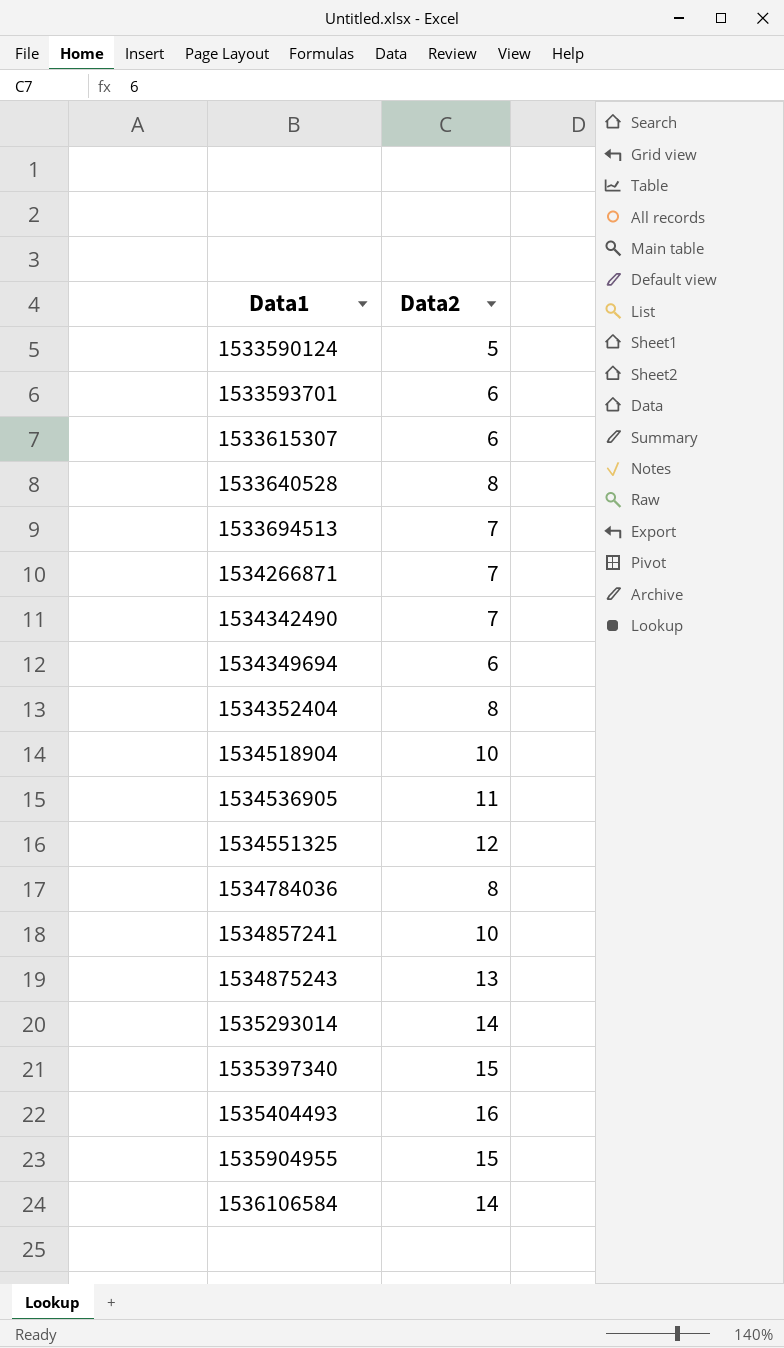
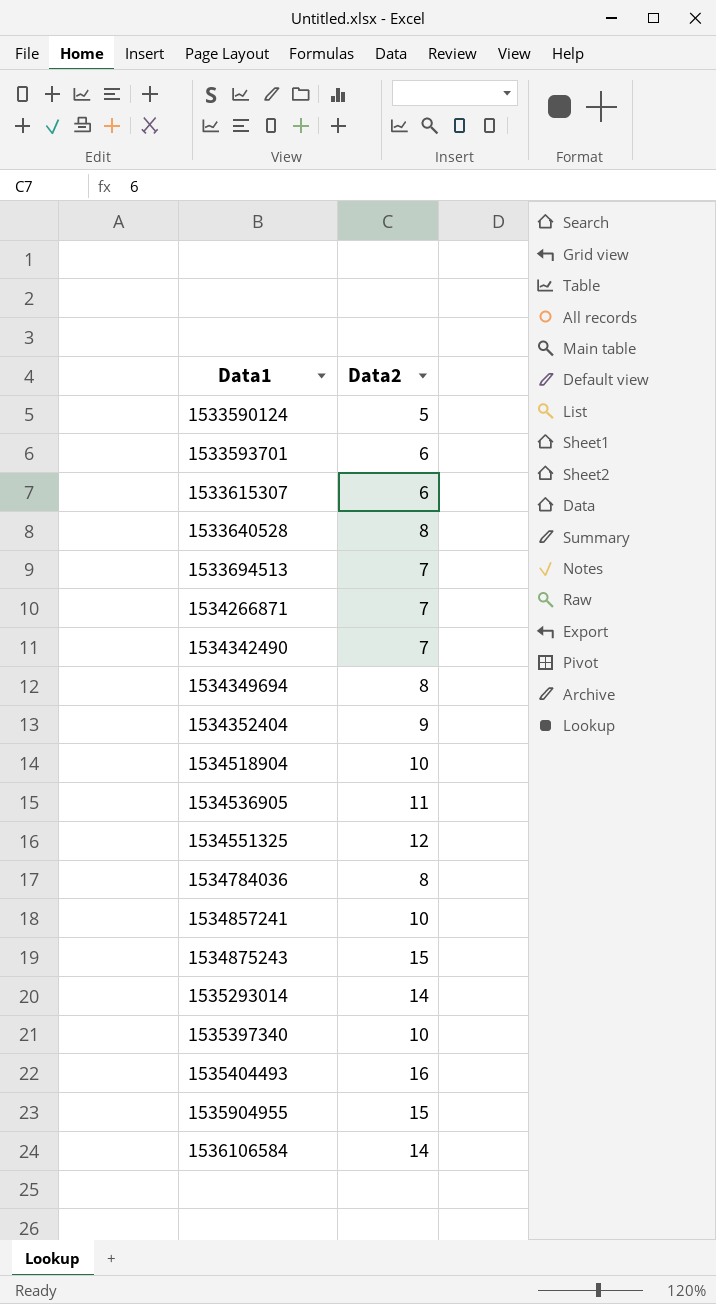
1534349694 | Data2: 6 -> 8
1534352404 | Data2: 8 -> 9
1534875243 | Data2: 13 -> 15
1535397340 | Data2: 15 -> 10

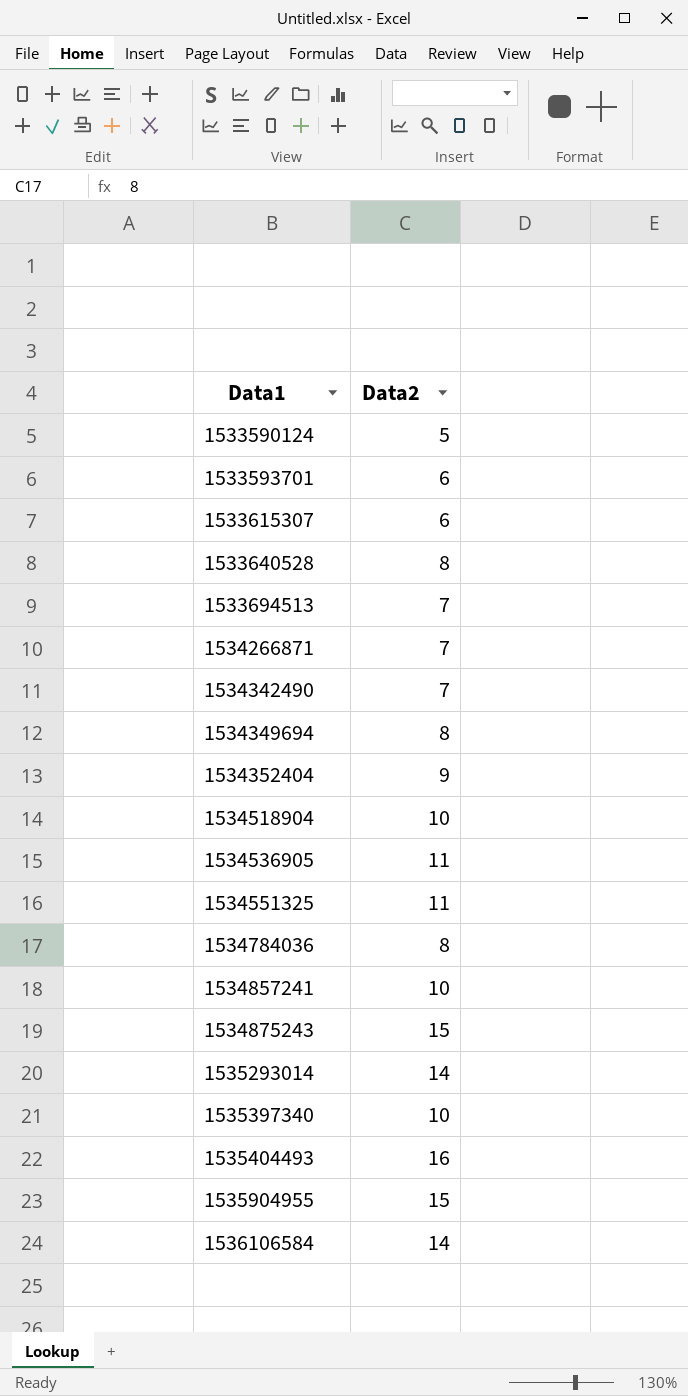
1534551325 | Data2: 12 -> 11

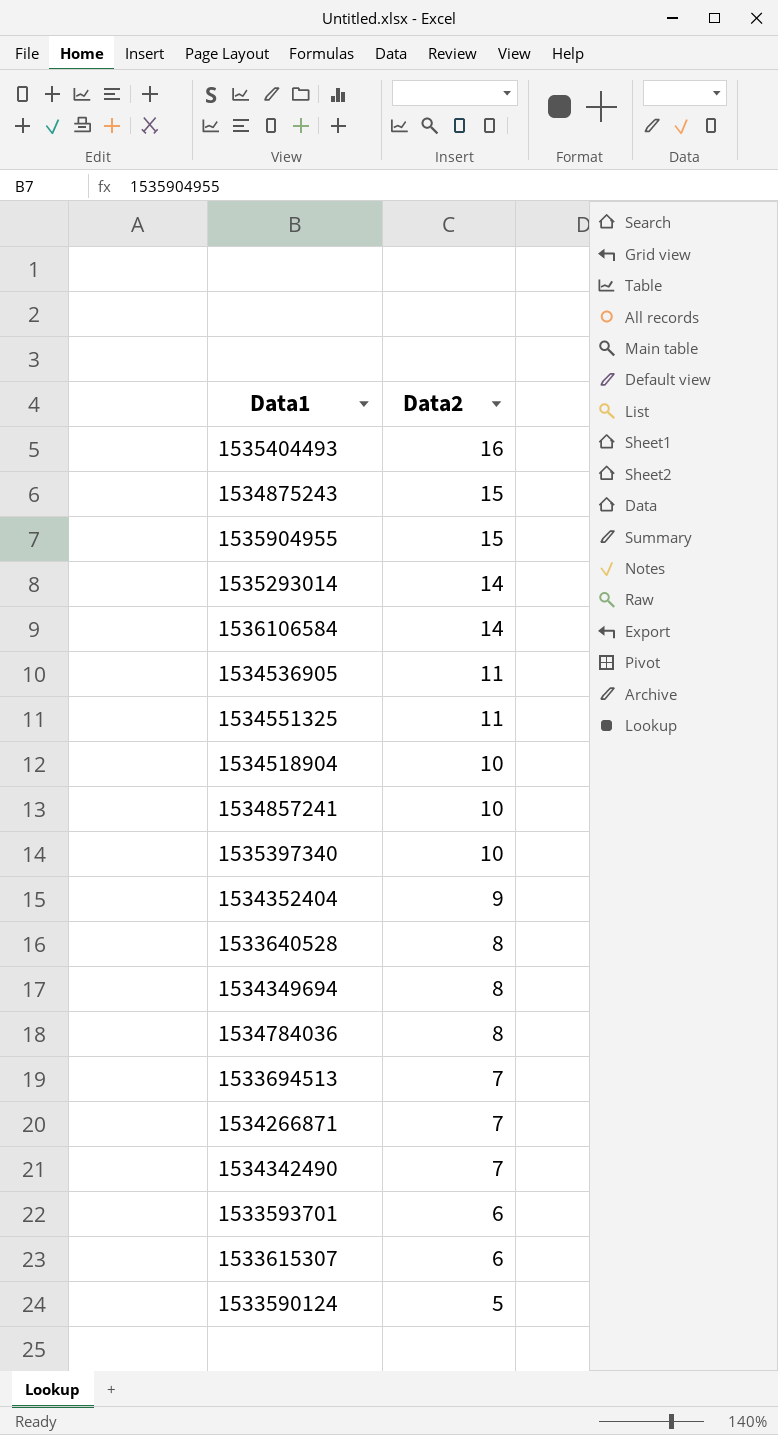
row order: Data1 ascending -> Data2 descending

